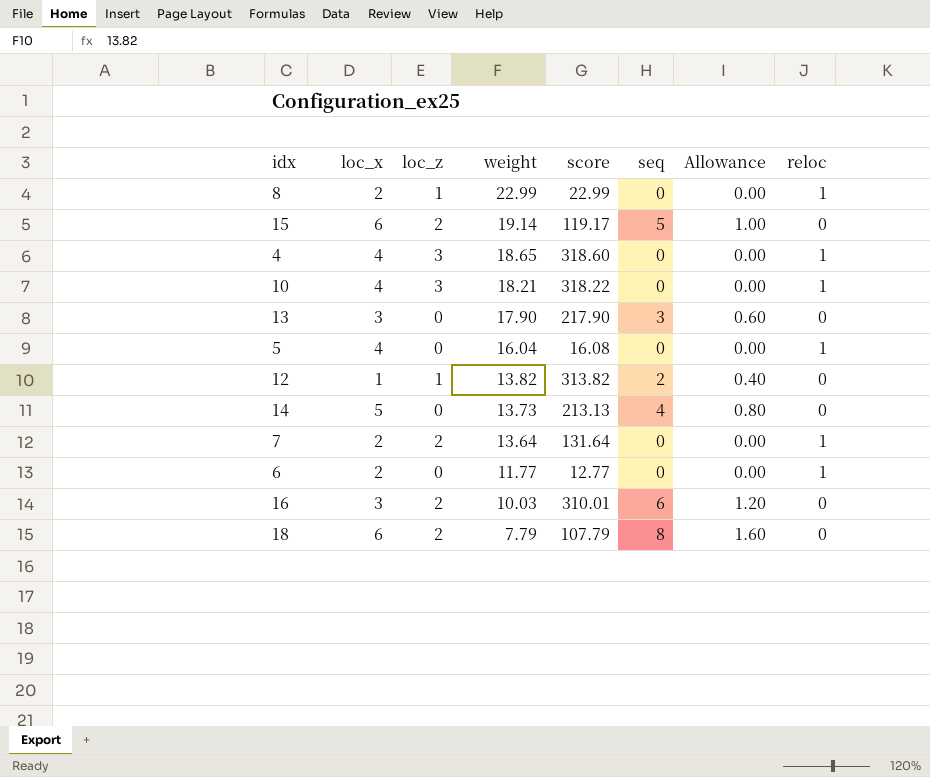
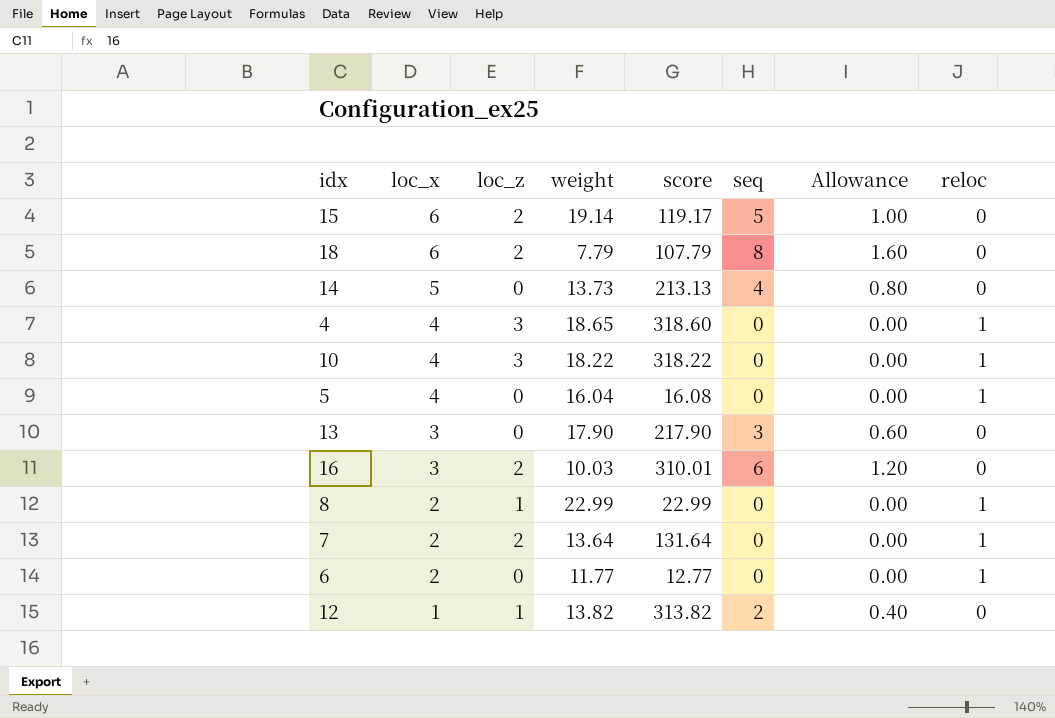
row order: weight descending -> loc_x descending
10 | weight: 18.21 -> 18.22

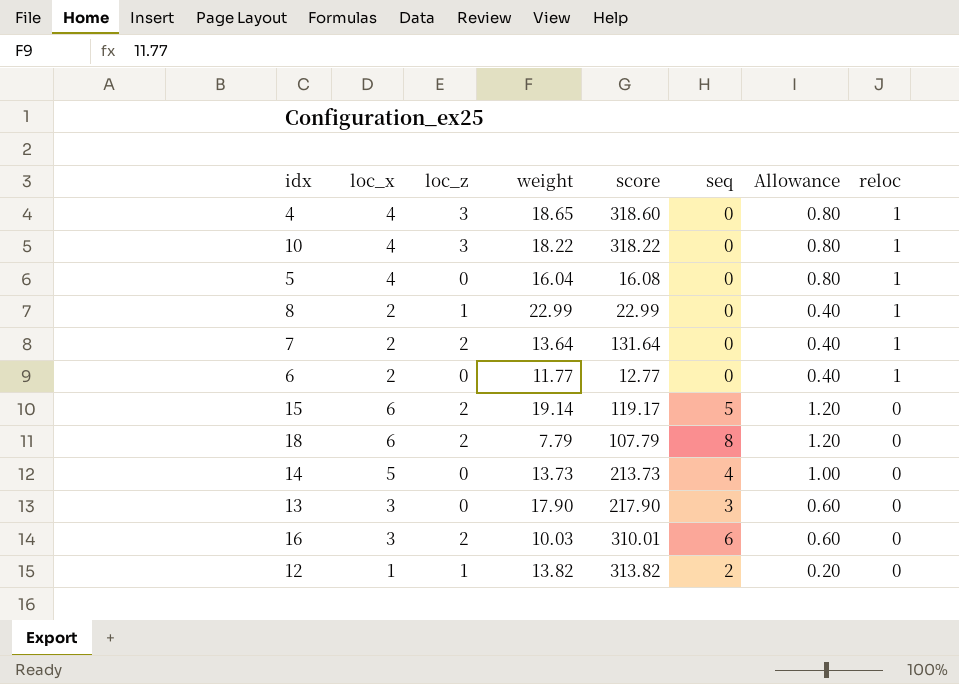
row order: loc_x descending -> reloc descending
column Allowance | formula: [seq] * 0.2 -> [loc_x] * 0.2
14 | score: 213.13 -> 213.73

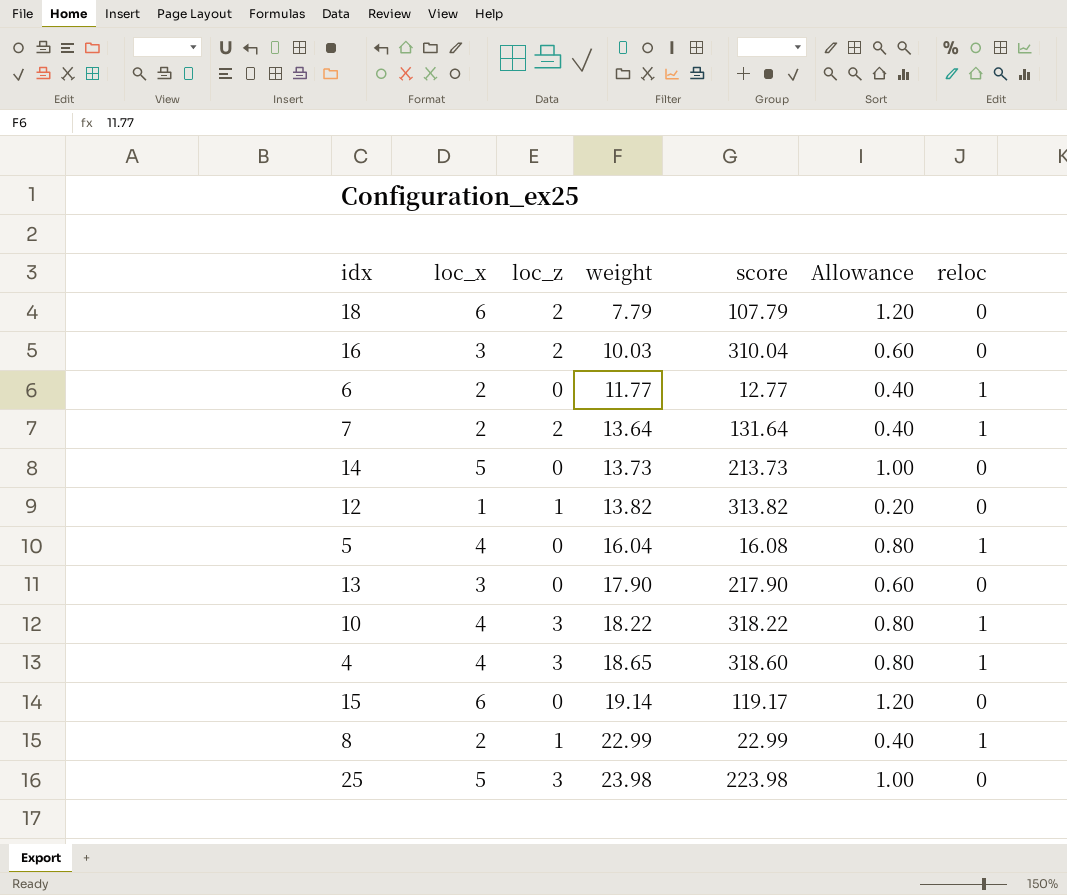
row order: reloc descending -> weight ascending
column seq | position: 6 -> none
16 | score: 310.01 -> 310.04
15 | loc_z: 2 -> 0
row 25: none -> 5 | 3 | 23.98 | 223.98 | 1.00 | 0

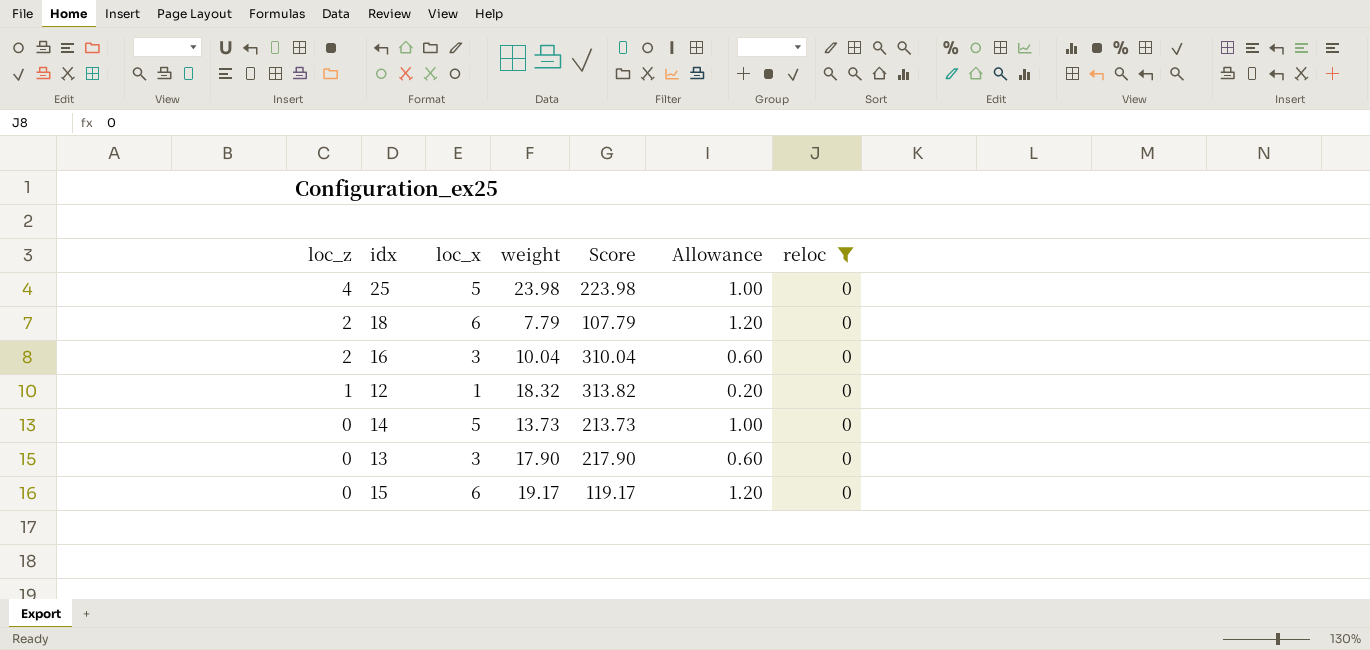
filter: none -> reloc = 0
row order: weight ascending -> loc_z descending
column loc_z | position: 3 -> 1
column name: score -> Score
25 | loc_z: 3 -> 4
16 | weight: 10.03 -> 10.04
12 | weight: 13.82 -> 18.32
15 | weight: 19.14 -> 19.17

